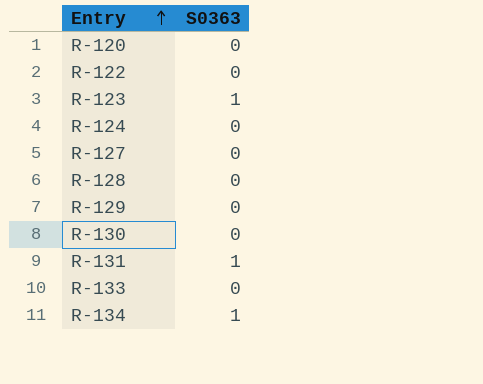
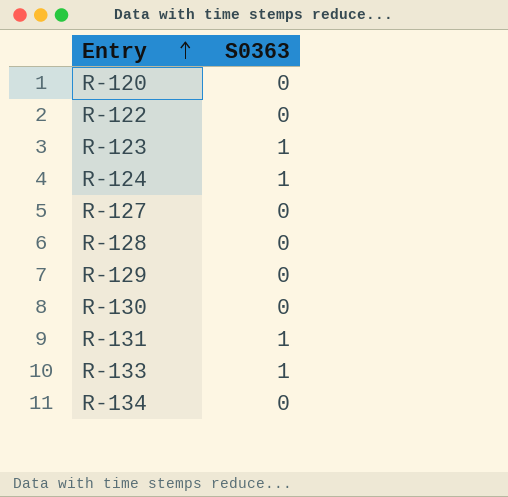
R-124 | S0363: 0 -> 1
R-133 | S0363: 0 -> 1
R-134 | S0363: 1 -> 0

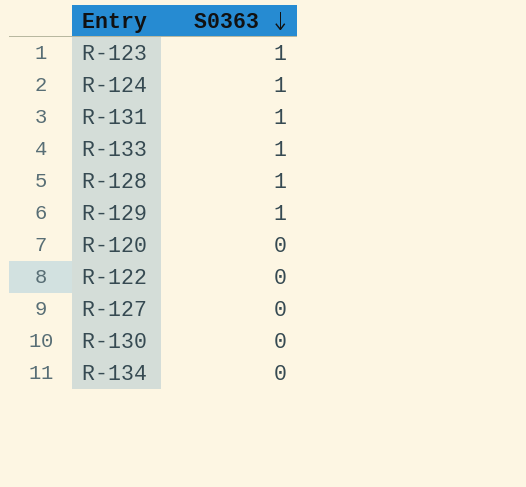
row order: Entry ascending -> S0363 descending
R-128 | S0363: 0 -> 1
R-129 | S0363: 0 -> 1

